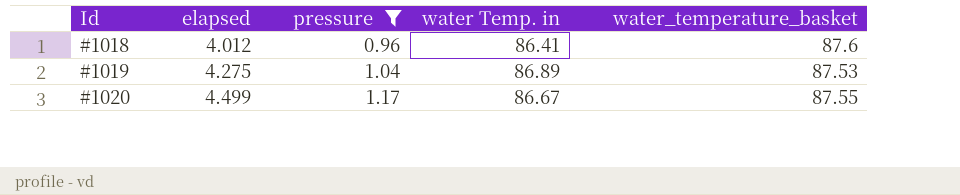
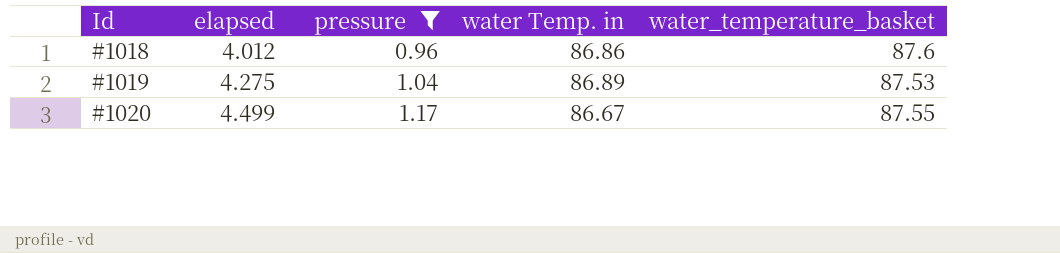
#1018 | water Temp. in: 86.41 -> 86.86

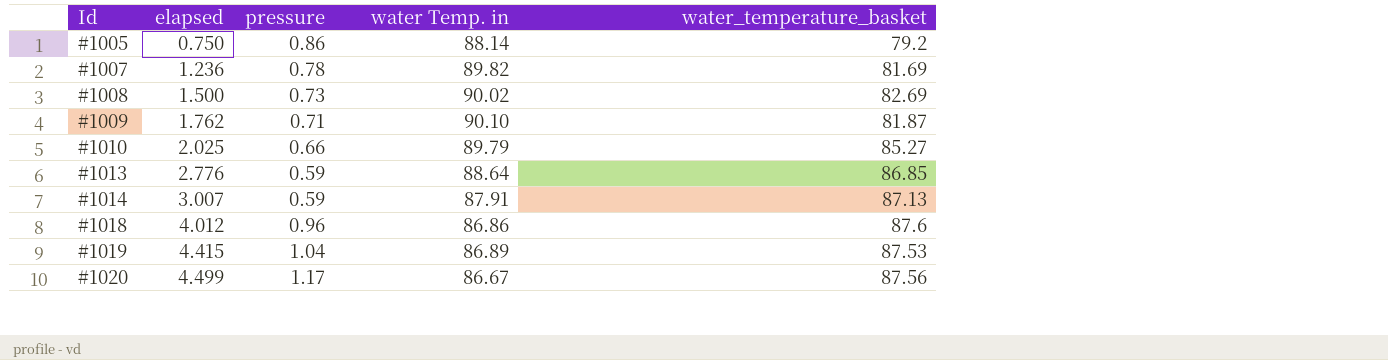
filter: pressure >= 0.96 -> none
#1019 | elapsed: 4.275 -> 4.415
#1020 | water_temperature_basket: 87.55 -> 87.56

